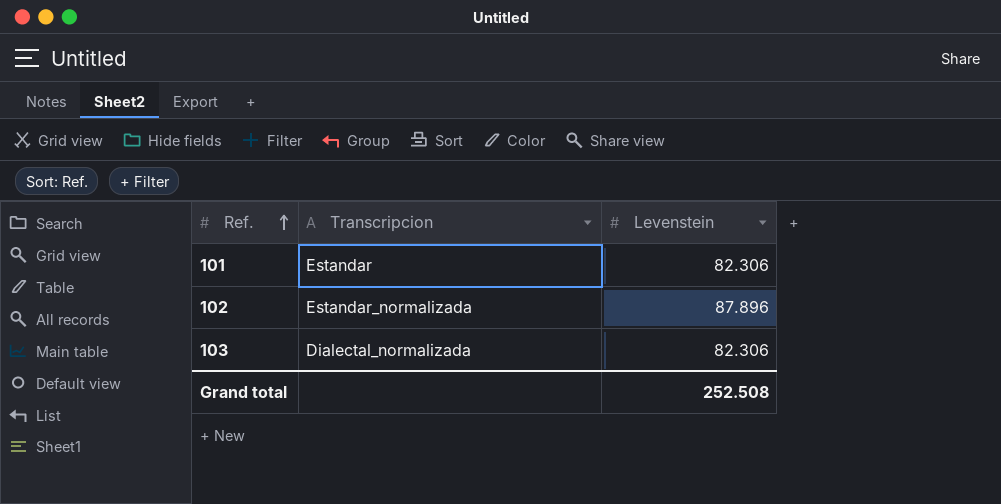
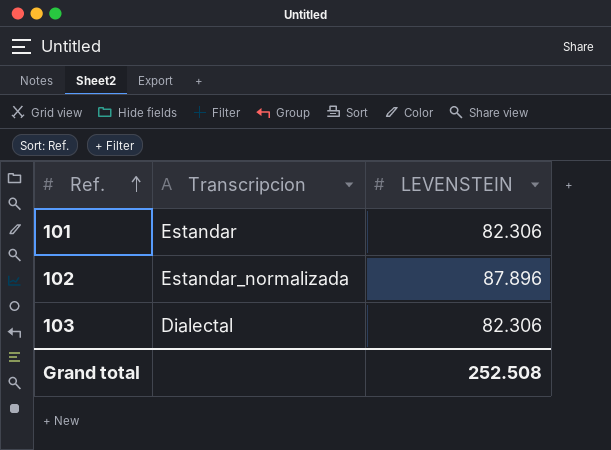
column name: Levenstein -> LEVENSTEIN
103 | Transcripcion: Dialectal_normalizada -> Dialectal

